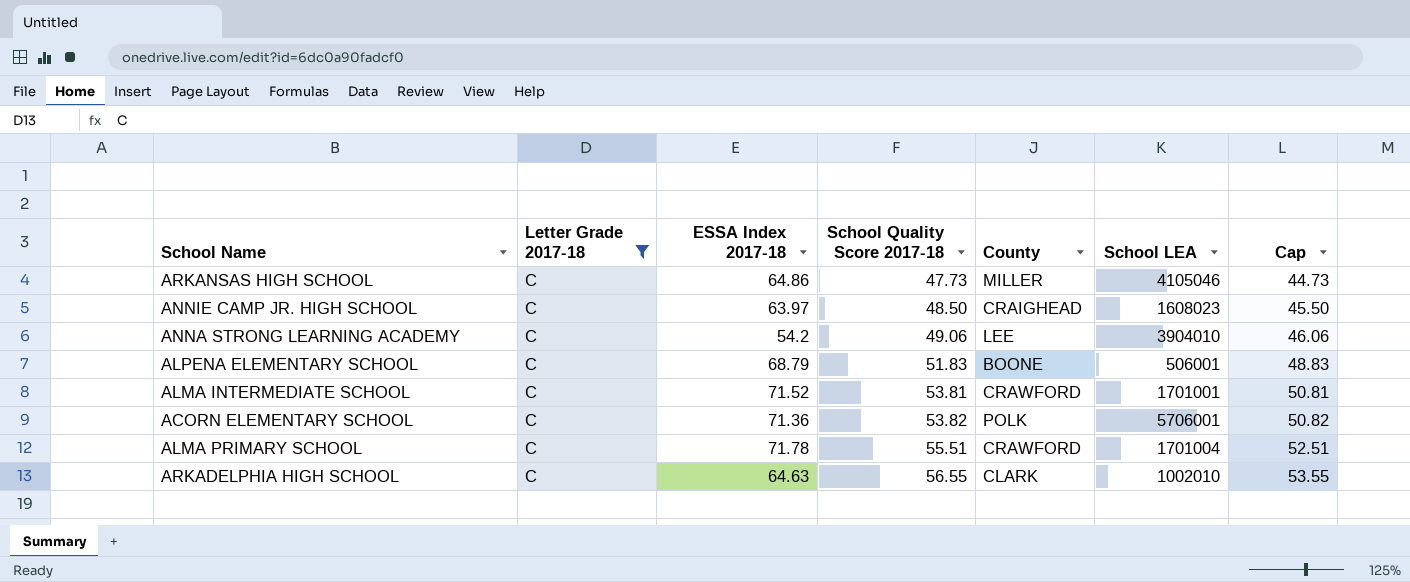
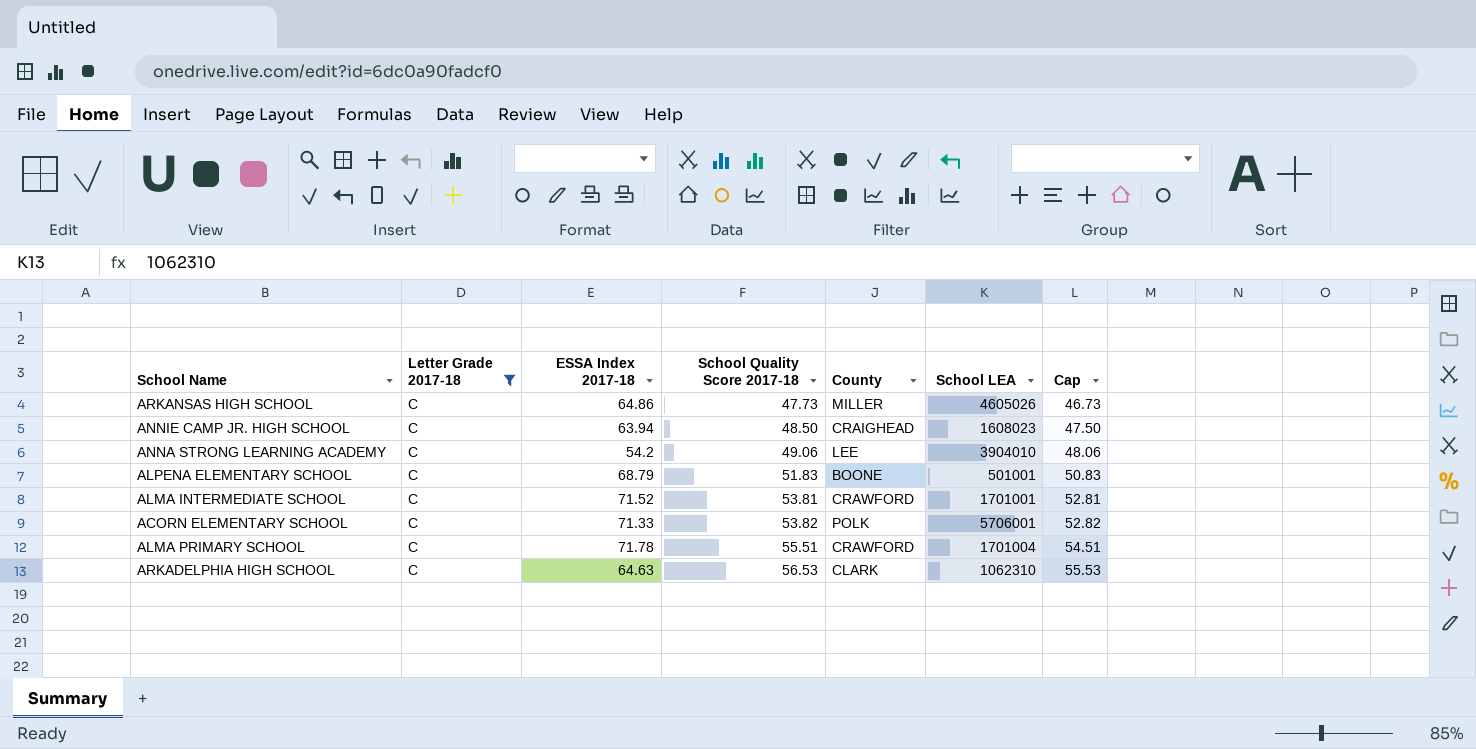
column Cap | formula: [School Quality Score 2017-18] - 3 -> [School Quality Score 2017-18] - 1
ARKANSAS HIGH SCHOOL | School LEA: 4105046 -> 4605026
ANNIE CAMP JR. HIGH SCHOOL | ESSA Index 2017-18: 63.97 -> 63.94
ALPENA ELEMENTARY SCHOOL | School LEA: 506001 -> 501001
ACORN ELEMENTARY SCHOOL | ESSA Index 2017-18: 71.36 -> 71.33
ARKADELPHIA HIGH SCHOOL | School Quality Score 2017-18: 56.55 -> 56.53
ARKADELPHIA HIGH SCHOOL | School LEA: 1002010 -> 1062310

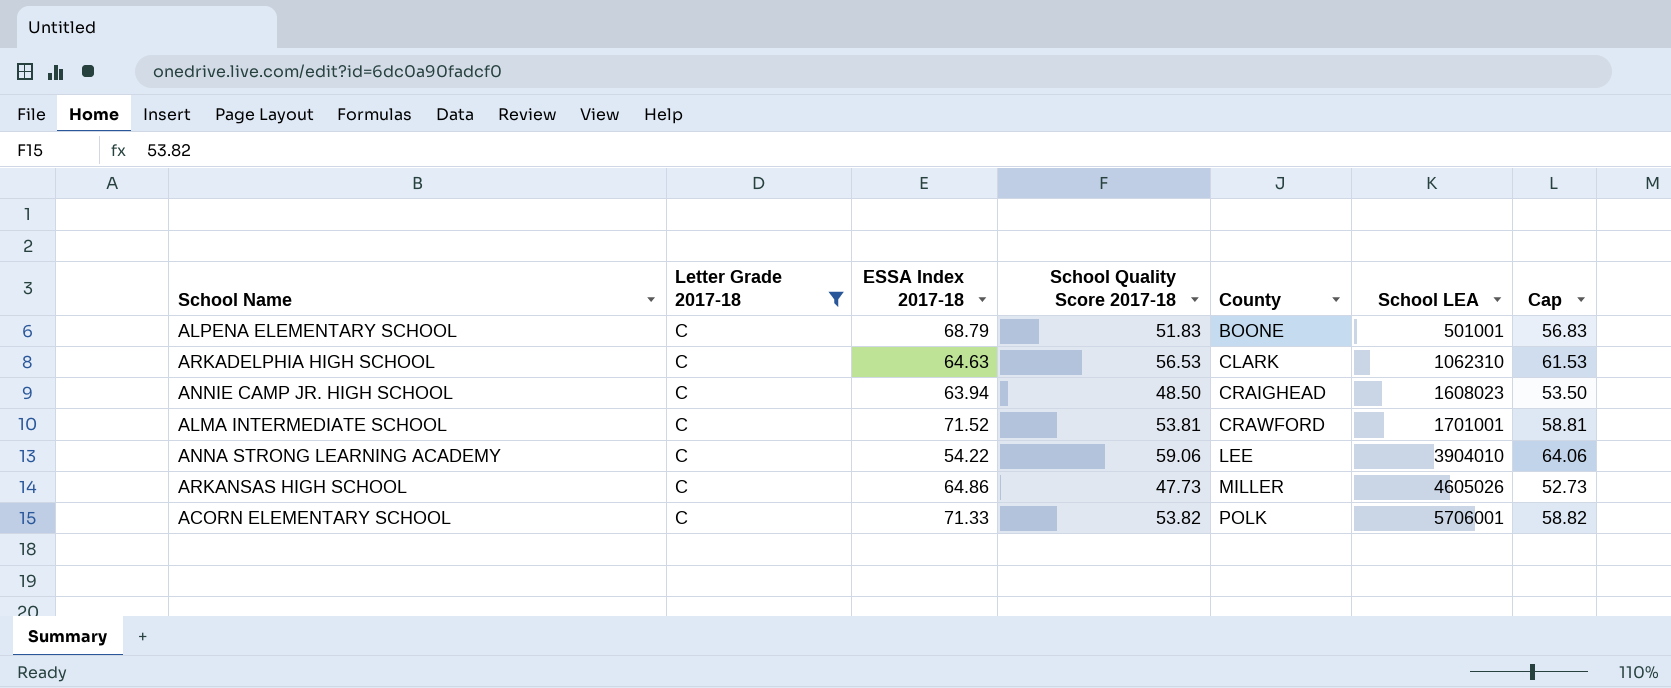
row order: School Quality Score 2017-18 ascending -> County ascending
column Cap | formula: [School Quality Score 2017-18] - 1 -> [School Quality Score 2017-18] + 5
row ALMA PRIMARY SCHOOL: C | 71.78 | 55.51 | CRAWFORD | 1701004 | 54.51 -> none
ANNA STRONG LEARNING ACADEMY | ESSA Index 2017-18: 54.2 -> 54.22
ANNA STRONG LEARNING ACADEMY | School Quality Score 2017-18: 49.06 -> 59.06

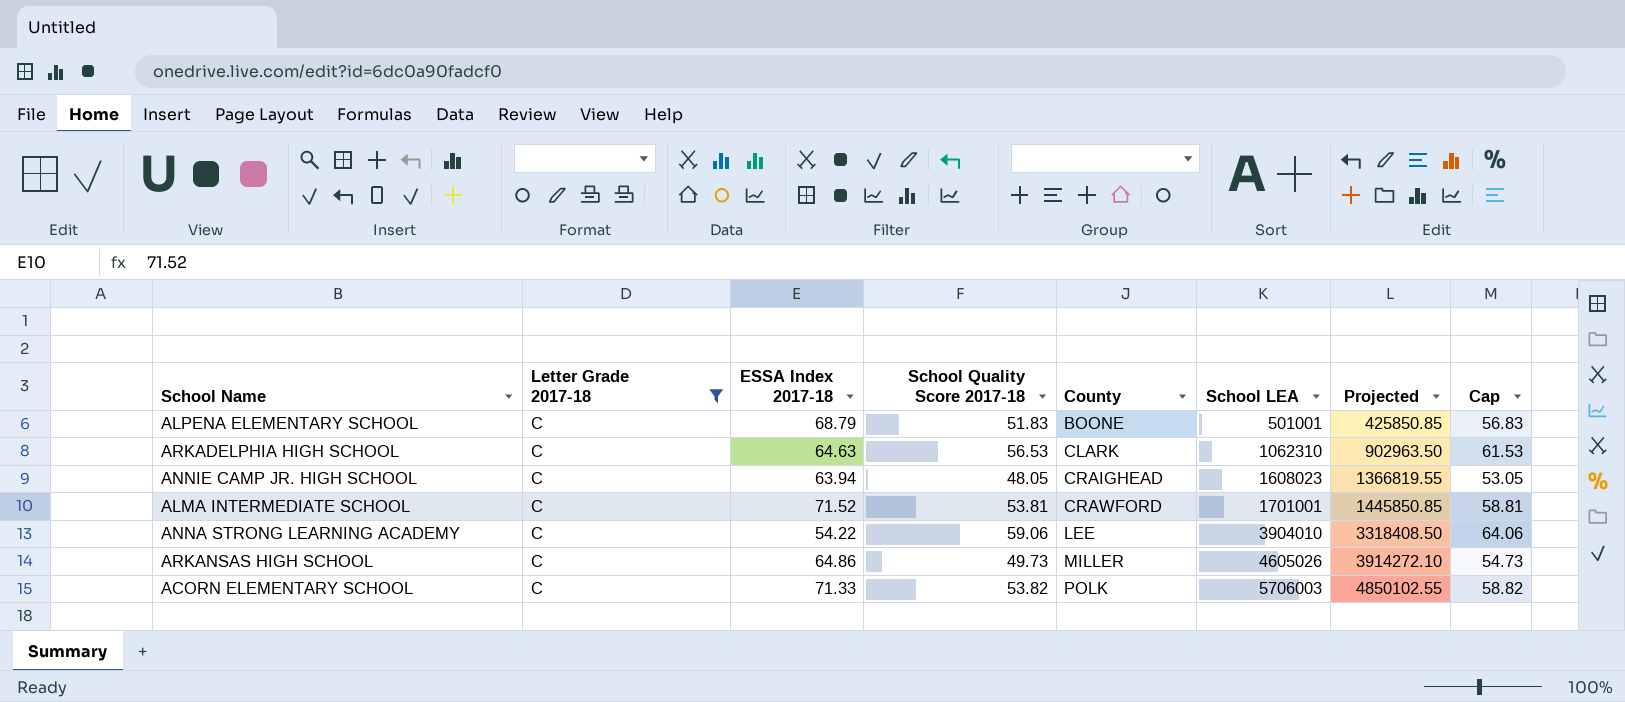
column Projected | formula: none -> [School LEA] * 0.85
ANNIE CAMP JR. HIGH SCHOOL | School Quality Score 2017-18: 48.50 -> 48.05
ANNIE CAMP JR. HIGH SCHOOL | Cap: 53.50 -> 53.05
ARKANSAS HIGH SCHOOL | School Quality Score 2017-18: 47.73 -> 49.73
ARKANSAS HIGH SCHOOL | Cap: 52.73 -> 54.73
ACORN ELEMENTARY SCHOOL | School LEA: 5706001 -> 5706003

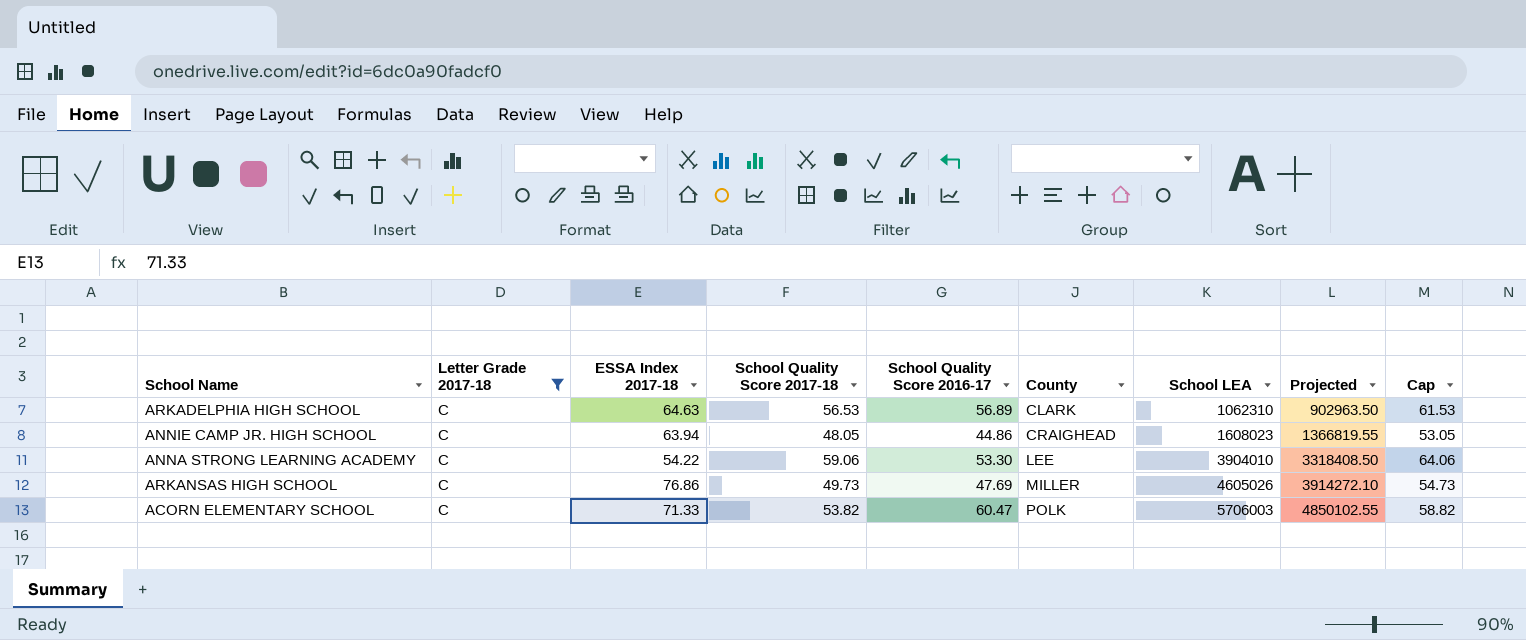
column School Quality Score 2016-17 | position: none -> 5
row ALPENA ELEMENTARY SCHOOL: C | 68.79 | 51.83 | BOONE | 501001 | 425850.85 | 56.83 -> none
row ALMA INTERMEDIATE SCHOOL: C | 71.52 | 53.81 | CRAWFORD | 1701001 | 1445850.85 | 58.81 -> none
ARKANSAS HIGH SCHOOL | ESSA Index 2017-18: 64.86 -> 76.86

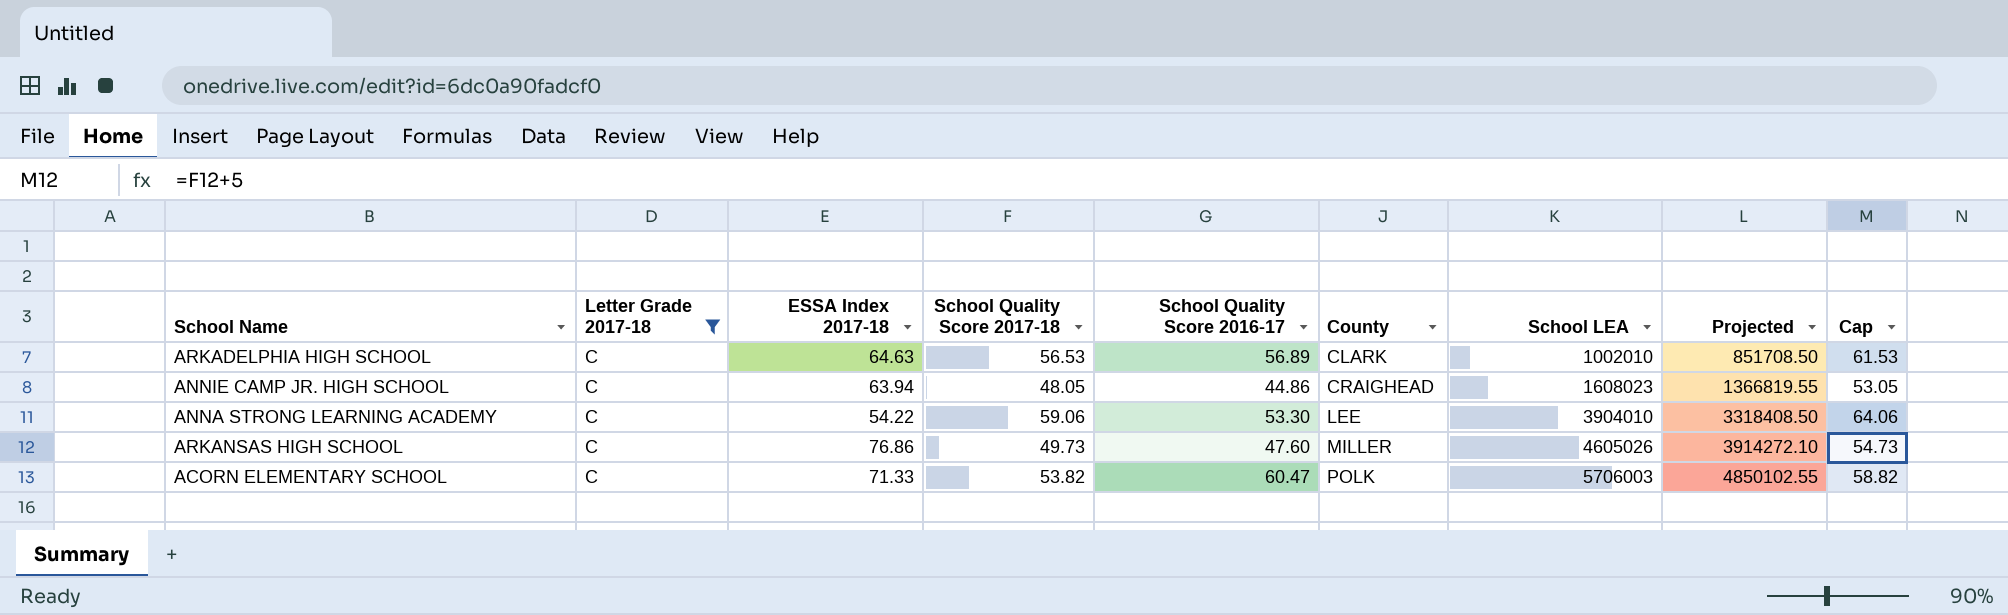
ARKADELPHIA HIGH SCHOOL | School LEA: 1062310 -> 1002010
ARKADELPHIA HIGH SCHOOL | Projected: 902963.50 -> 851708.50
ARKANSAS HIGH SCHOOL | School Quality Score 2016-17: 47.69 -> 47.60

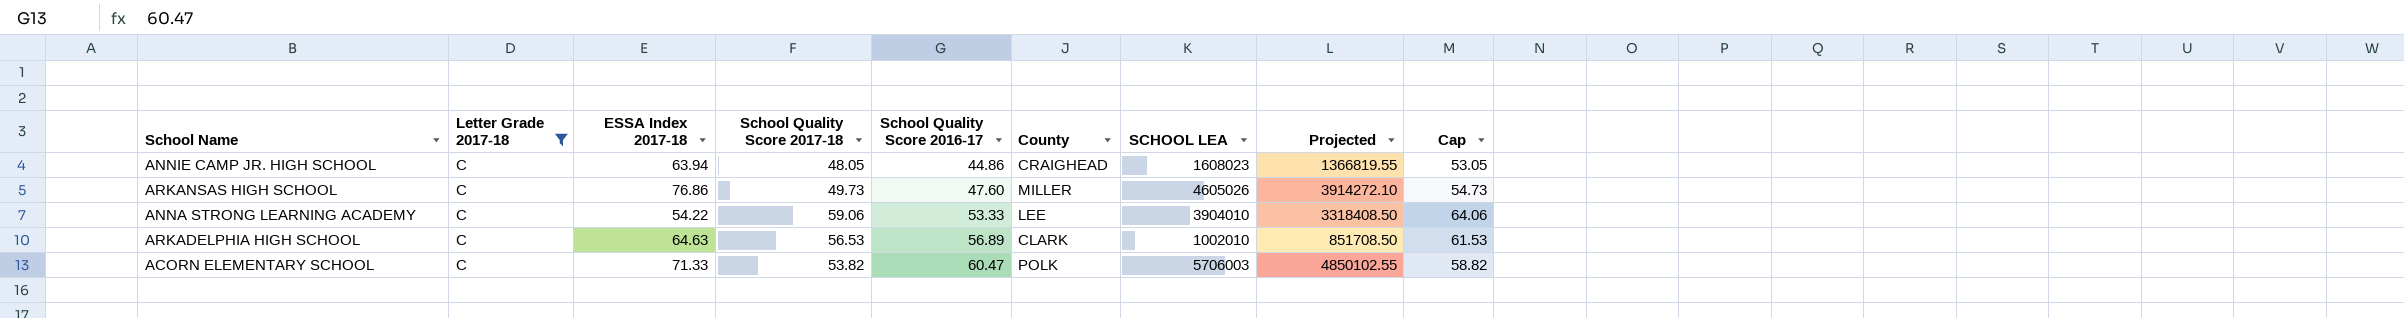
row order: County ascending -> School Quality Score 2016-17 ascending
column name: School LEA -> SCHOOL LEA
ANNA STRONG LEARNING ACADEMY | School Quality Score 2016-17: 53.30 -> 53.33

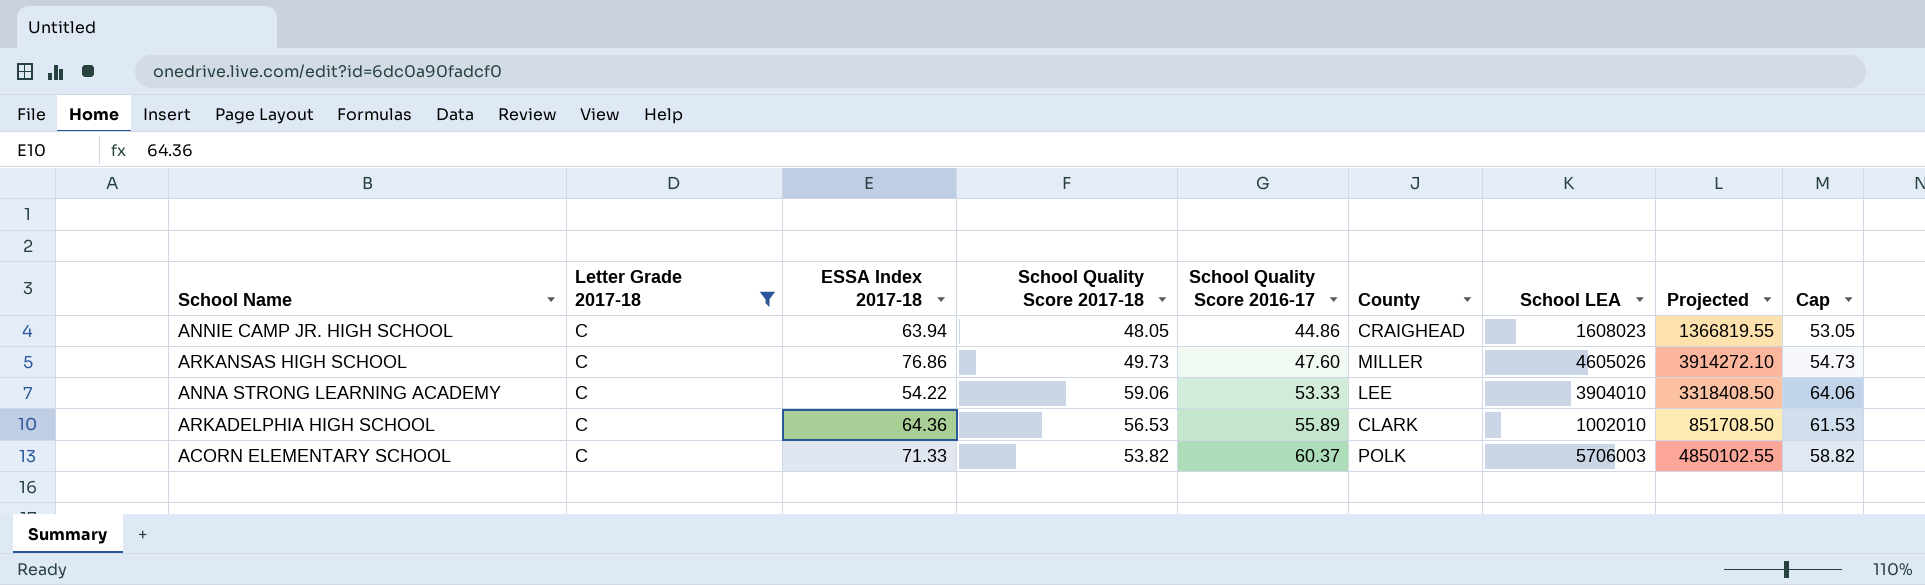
column name: SCHOOL LEA -> School LEA
ARKADELPHIA HIGH SCHOOL | ESSA Index 2017-18: 64.63 -> 64.36
ARKADELPHIA HIGH SCHOOL | School Quality Score 2016-17: 56.89 -> 55.89
ACORN ELEMENTARY SCHOOL | School Quality Score 2016-17: 60.47 -> 60.37

